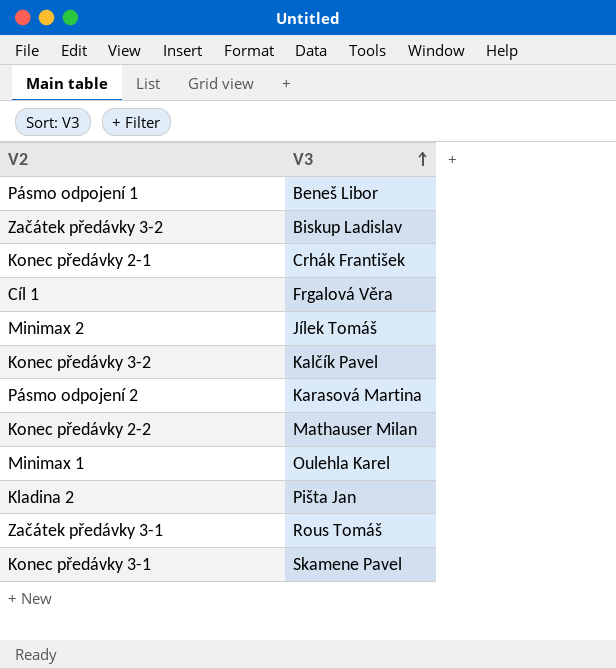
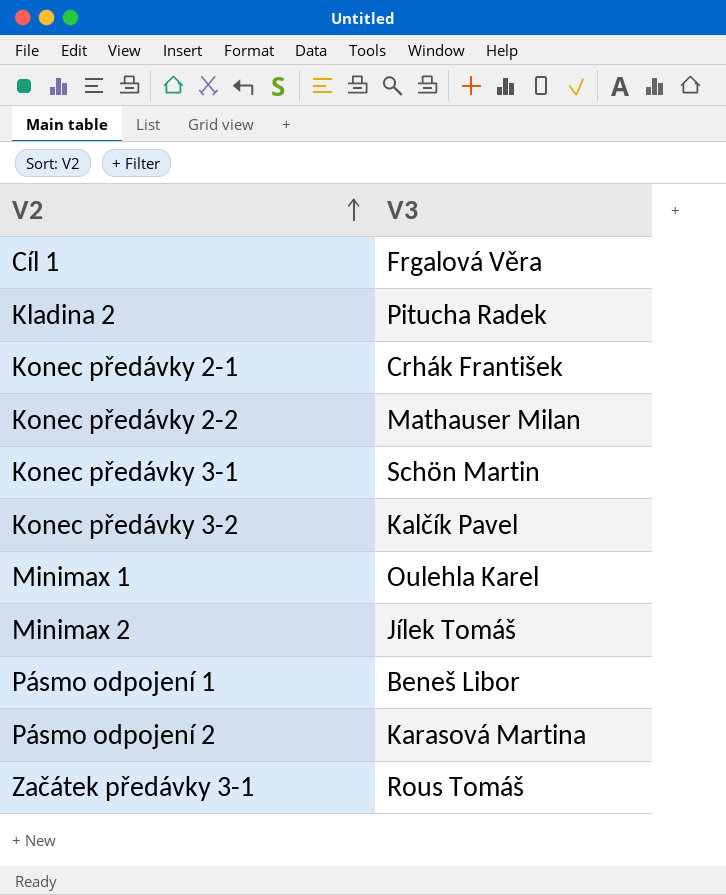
row order: V3 ascending -> V2 ascending
row Začátek předávky 3-2: Biskup Ladislav -> none
Kladina 2 | V3: Pišta Jan -> Pitucha Radek
Konec předávky 3-1 | V3: Skamene Pavel -> Schön Martin

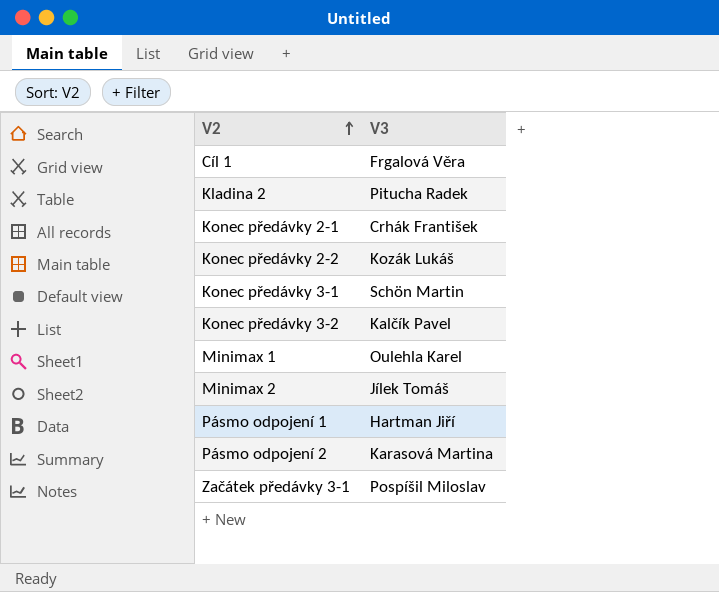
Konec předávky 2-2 | V3: Mathauser Milan -> Kozák Lukáš
Pásmo odpojení 1 | V3: Beneš Libor -> Hartman Jiří
Začátek předávky 3-1 | V3: Rous Tomáš -> Pospíšil Miloslav

